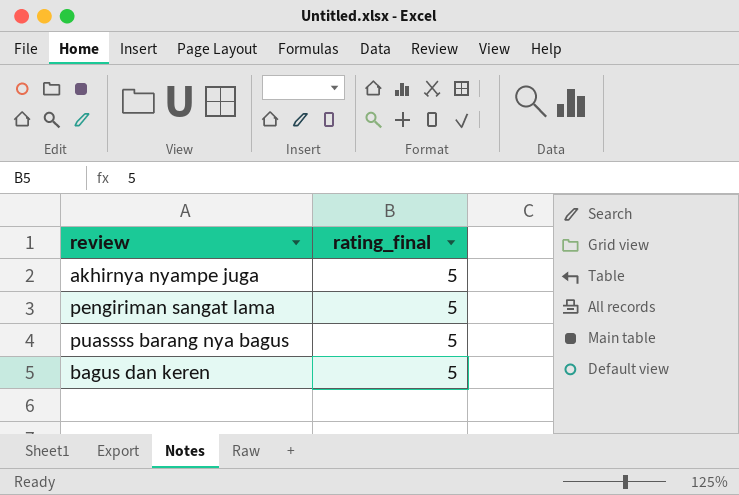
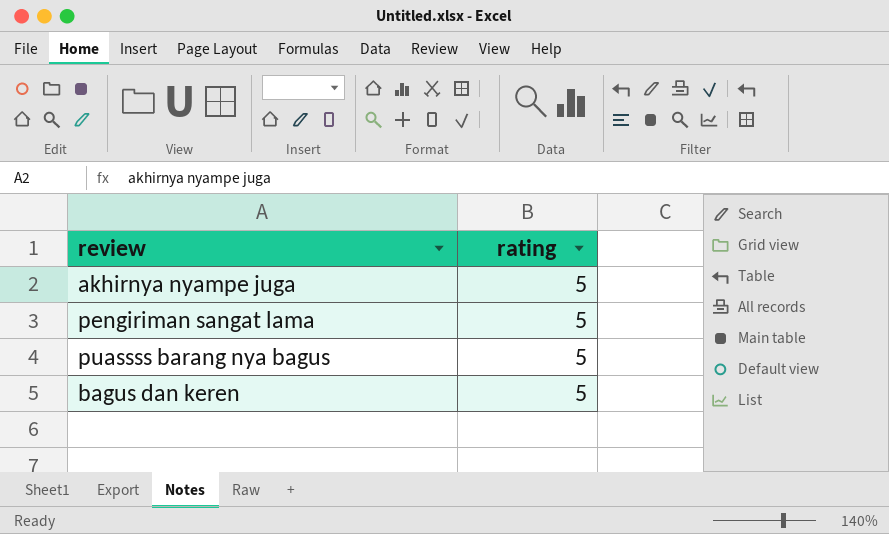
column name: rating_final -> rating

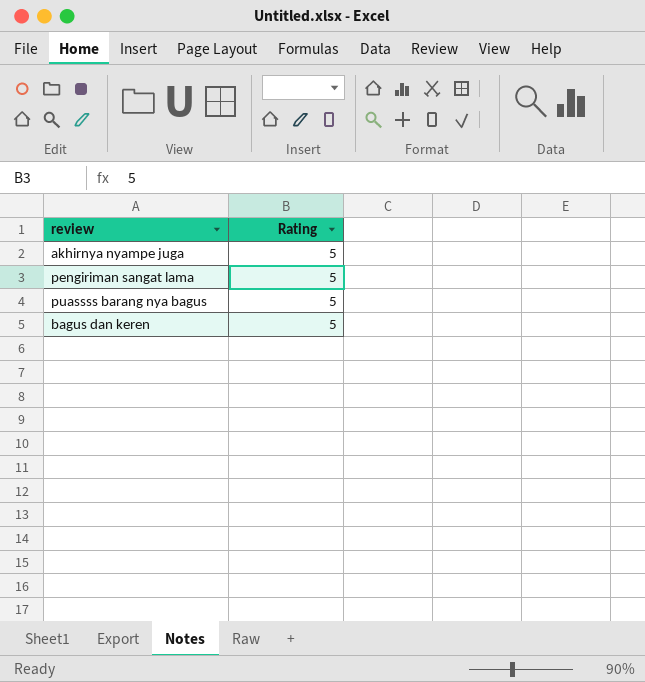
column name: rating -> Rating

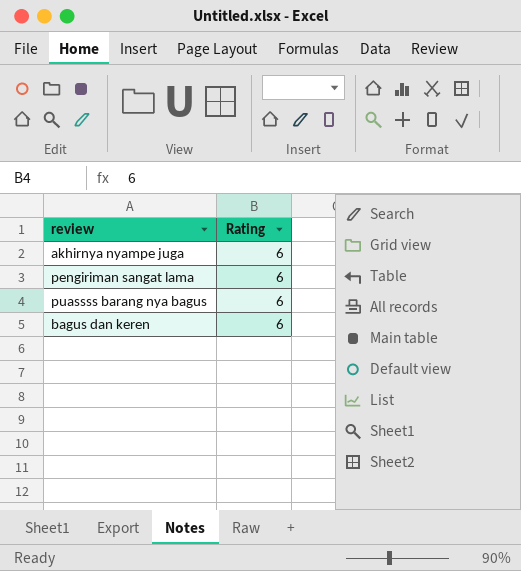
akhirnya nyampe juga | Rating: 5 -> 6
pengiriman sangat lama | Rating: 5 -> 6
puassss barang nya bagus | Rating: 5 -> 6
bagus dan keren | Rating: 5 -> 6

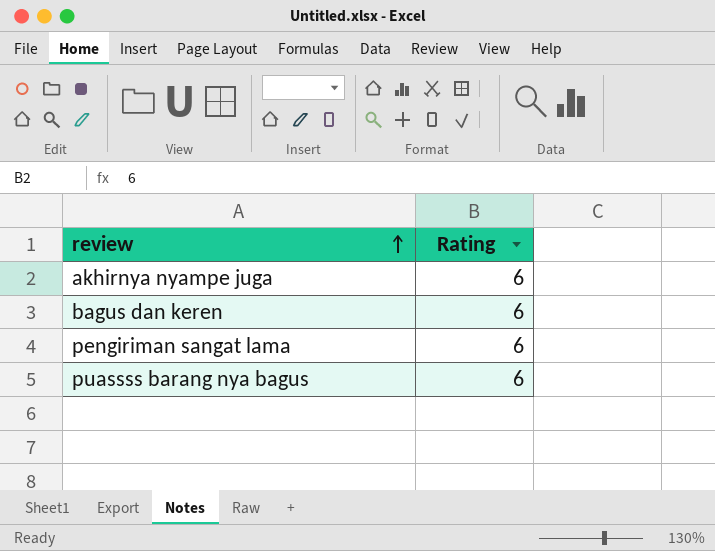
row order: none -> review ascending

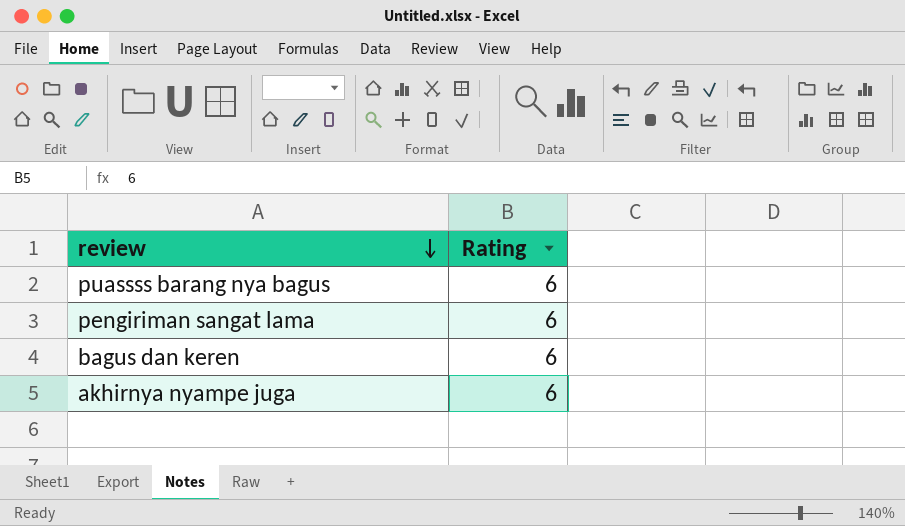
row order: review ascending -> review descending

